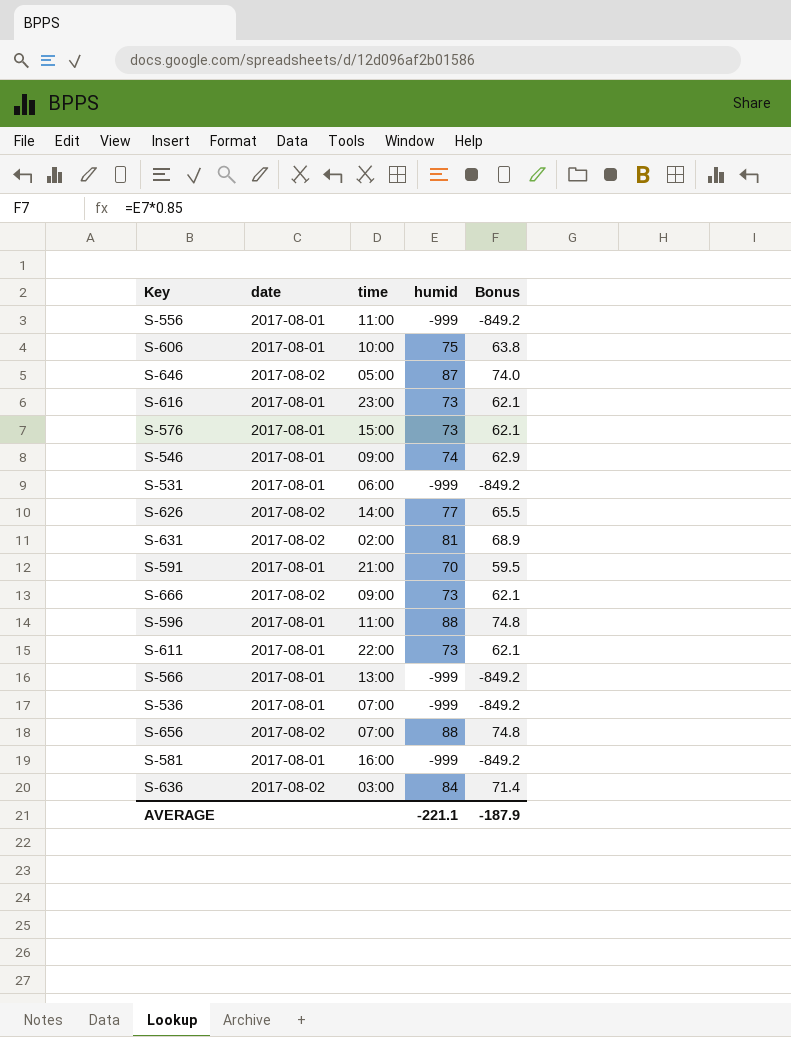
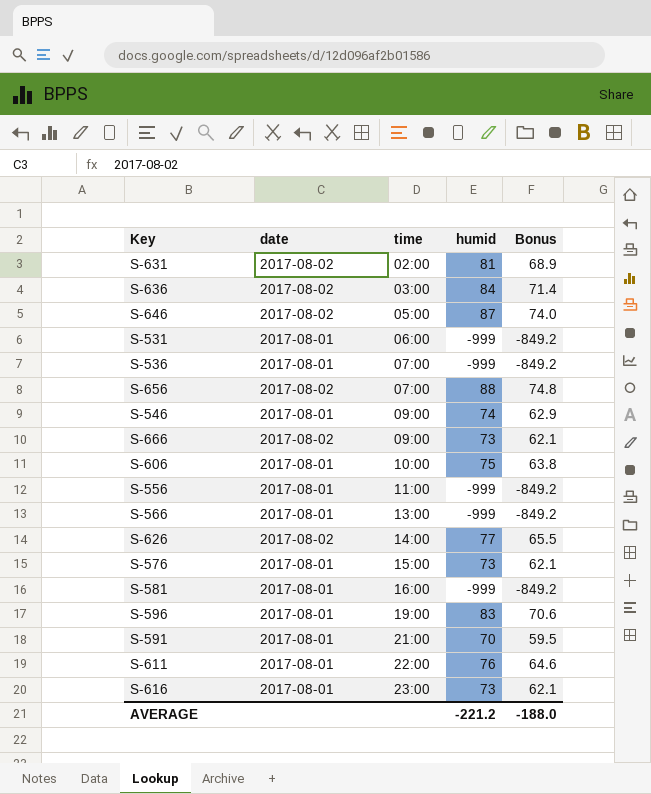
row order: none -> time ascending
S-596 | time: 11:00 -> 19:00
S-596 | humid: 88 -> 83
S-596 | Bonus: 74.8 -> 70.6
S-611 | humid: 73 -> 76
S-611 | Bonus: 62.1 -> 64.6
AVERAGE | humid: -221.1 -> -221.2
AVERAGE | Bonus: -187.9 -> -188.0

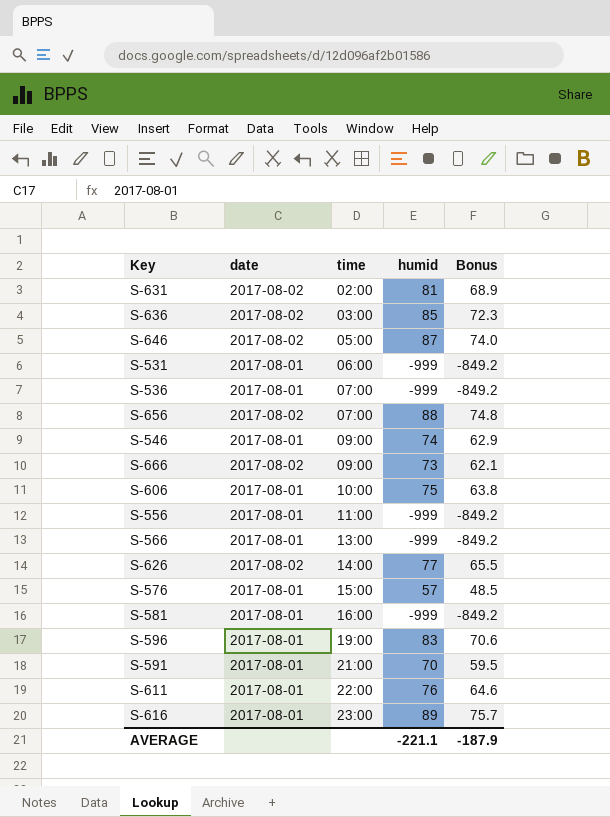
S-636 | humid: 84 -> 85
S-636 | Bonus: 71.4 -> 72.3
S-576 | humid: 73 -> 57
S-576 | Bonus: 62.1 -> 48.5
S-616 | humid: 73 -> 89
S-616 | Bonus: 62.1 -> 75.7
AVERAGE | humid: -221.2 -> -221.1
AVERAGE | Bonus: -188.0 -> -187.9

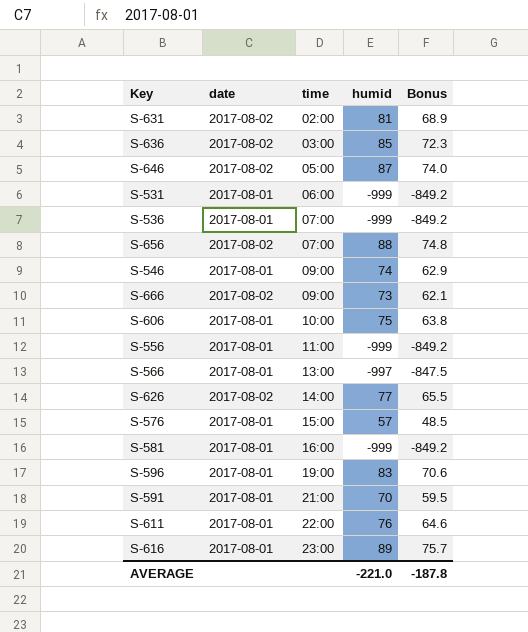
S-566 | humid: -999 -> -997
S-566 | Bonus: -849.2 -> -847.5
AVERAGE | humid: -221.1 -> -221.0
AVERAGE | Bonus: -187.9 -> -187.8

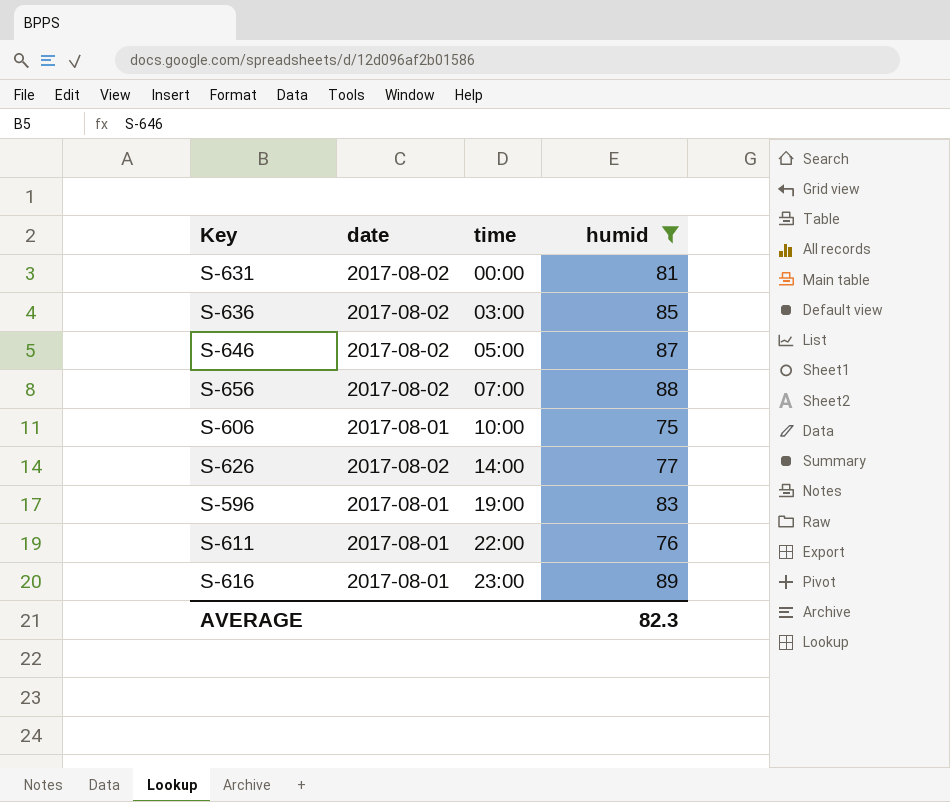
filter: none -> humid >= 75
column Bonus | formula: [humid] * 0.85 -> none
S-631 | time: 02:00 -> 00:00
AVERAGE | humid: -221.0 -> 82.3

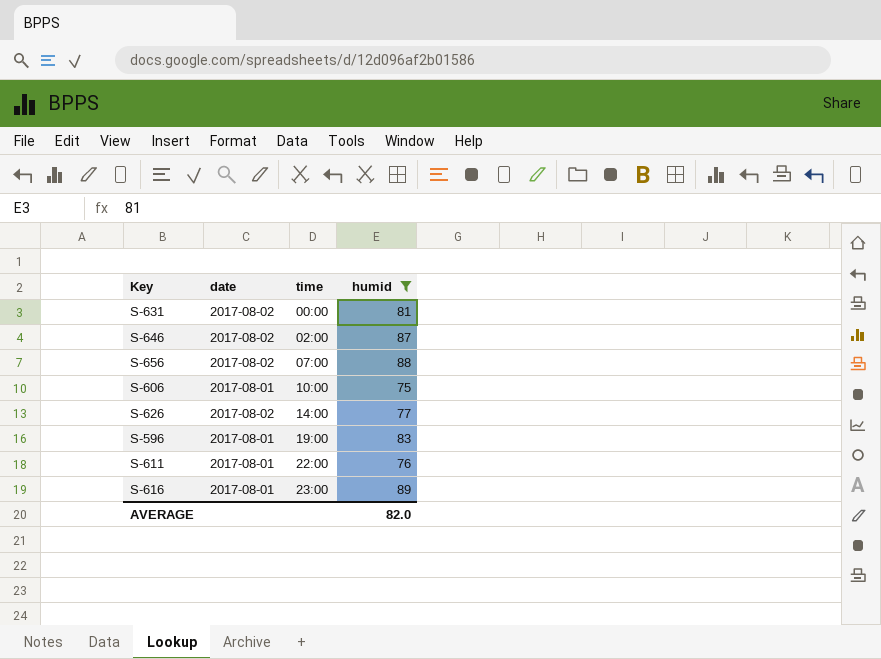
row S-636: 2017-08-02 | 03:00 | 85 -> none
S-646 | time: 05:00 -> 02:00
AVERAGE | humid: 82.3 -> 82.0

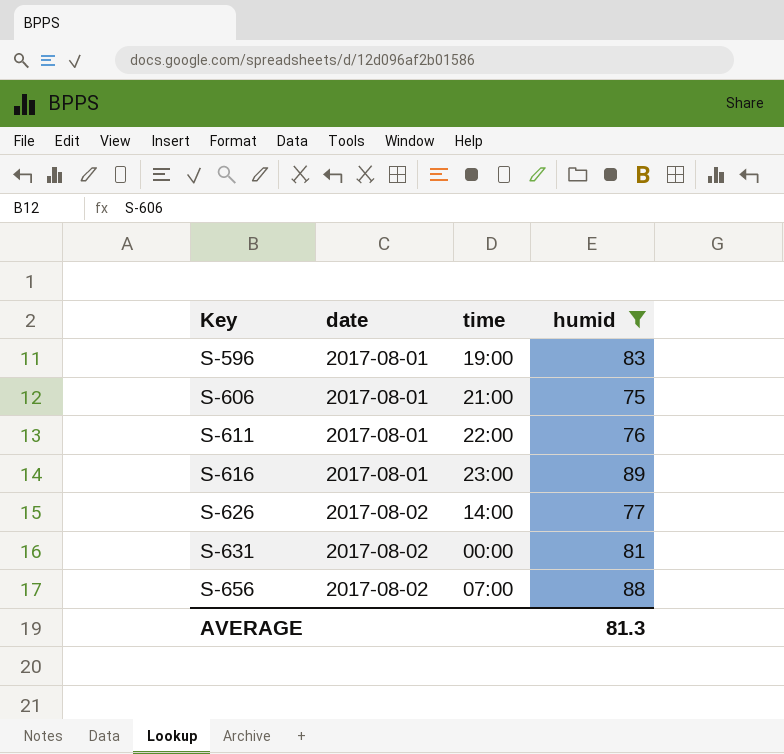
row order: time ascending -> Key ascending
row S-646: 2017-08-02 | 02:00 | 87 -> none
S-606 | time: 10:00 -> 21:00
AVERAGE | humid: 82.0 -> 81.3

